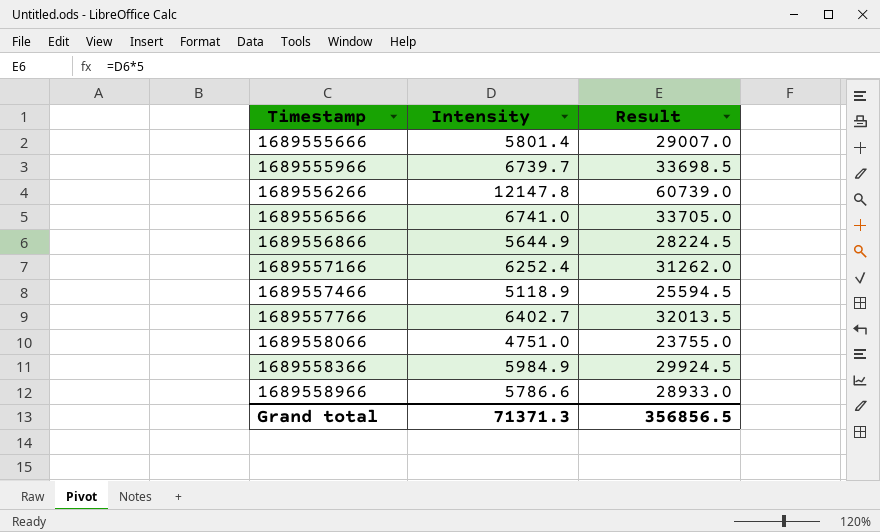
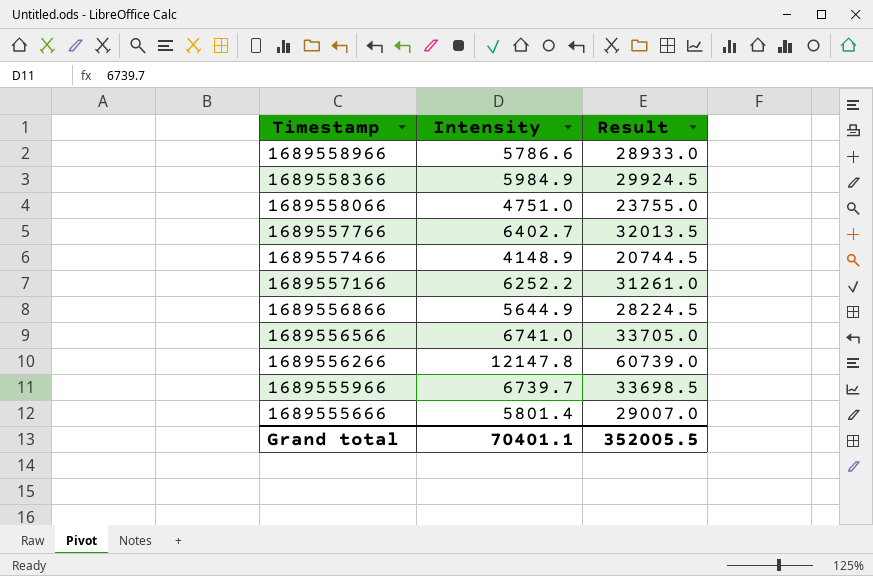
row order: Timestamp ascending -> Timestamp descending
1689557466 | Intensity: 5118.9 -> 4148.9
1689557466 | Result: 25594.5 -> 20744.5
1689557166 | Intensity: 6252.4 -> 6252.2
1689557166 | Result: 31262.0 -> 31261.0
Grand total | Intensity: 71371.3 -> 70401.1
Grand total | Result: 356856.5 -> 352005.5

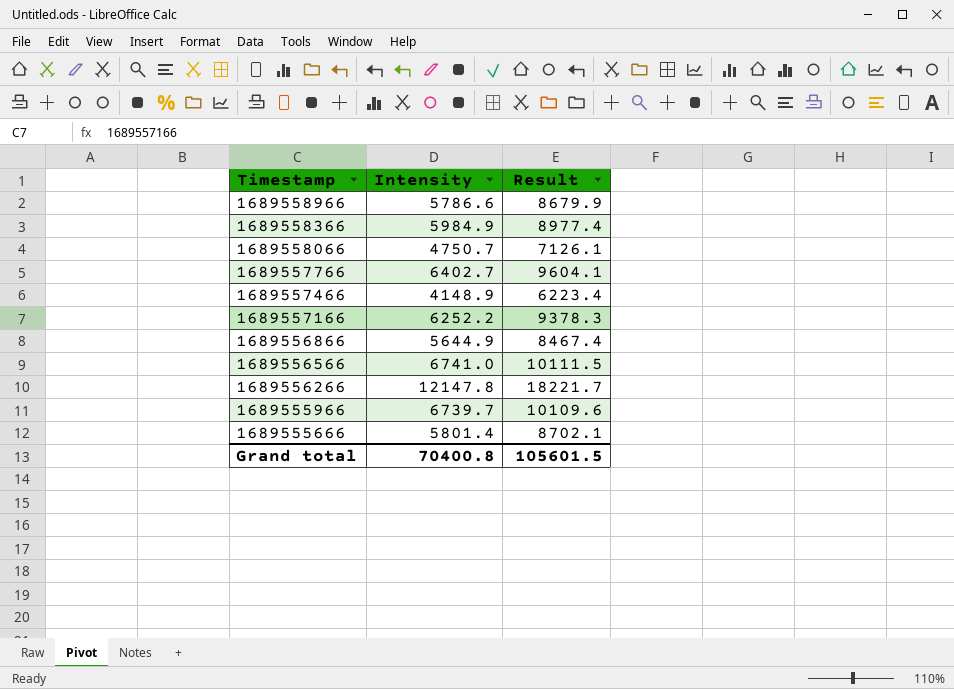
column Result | formula: [Intensity] * 5 -> [Intensity] * 1.5
1689558066 | Intensity: 4751.0 -> 4750.7
Grand total | Intensity: 70401.1 -> 70400.8
Grand total | Result: 352005.5 -> 105601.5

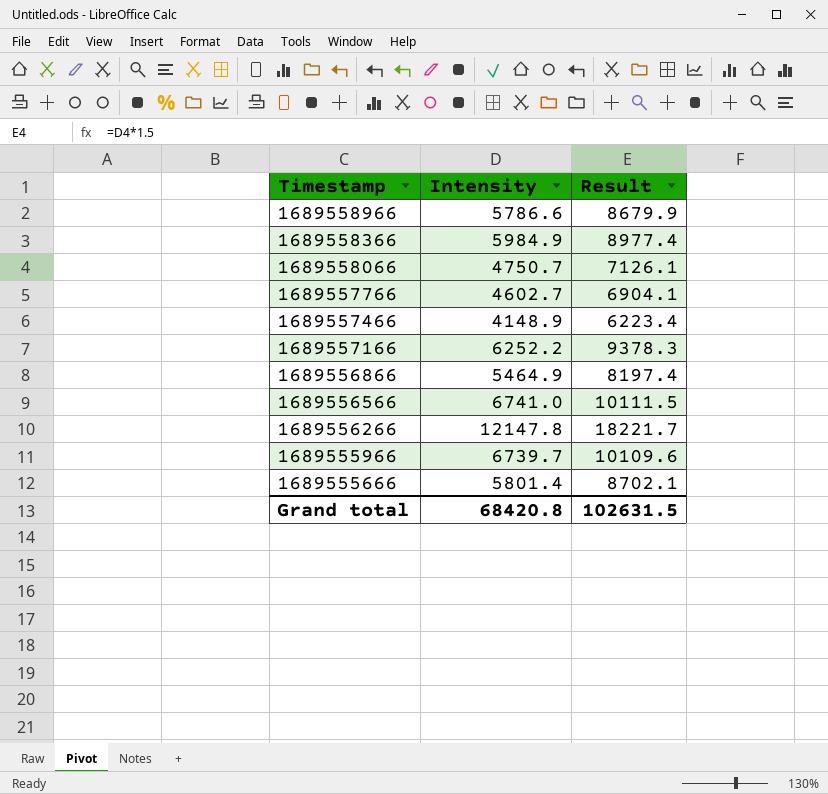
1689557766 | Intensity: 6402.7 -> 4602.7
1689557766 | Result: 9604.1 -> 6904.1
1689556866 | Intensity: 5644.9 -> 5464.9
1689556866 | Result: 8467.4 -> 8197.4
Grand total | Intensity: 70400.8 -> 68420.8
Grand total | Result: 105601.5 -> 102631.5

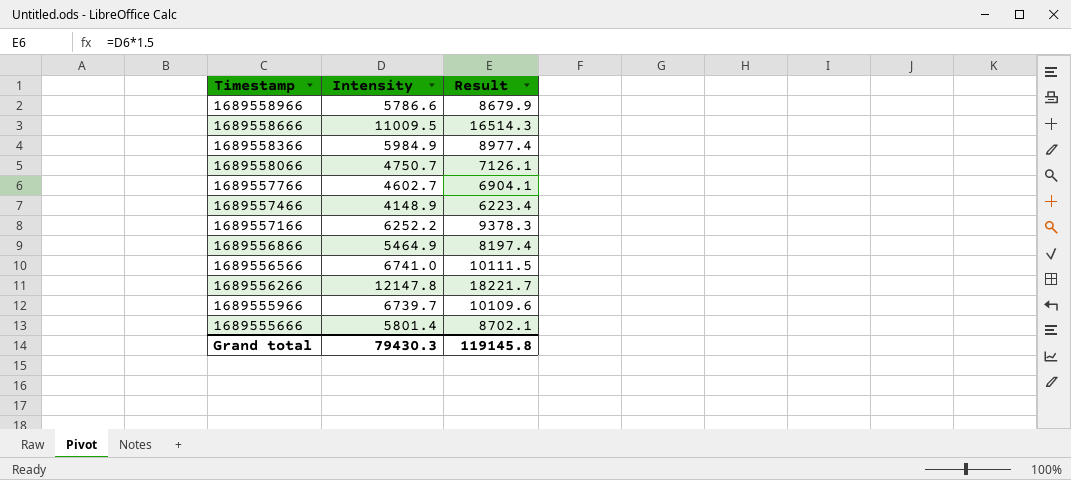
row 1689558666: none -> 11009.5 | 16514.3
Grand total | Intensity: 68420.8 -> 79430.3
Grand total | Result: 102631.5 -> 119145.8

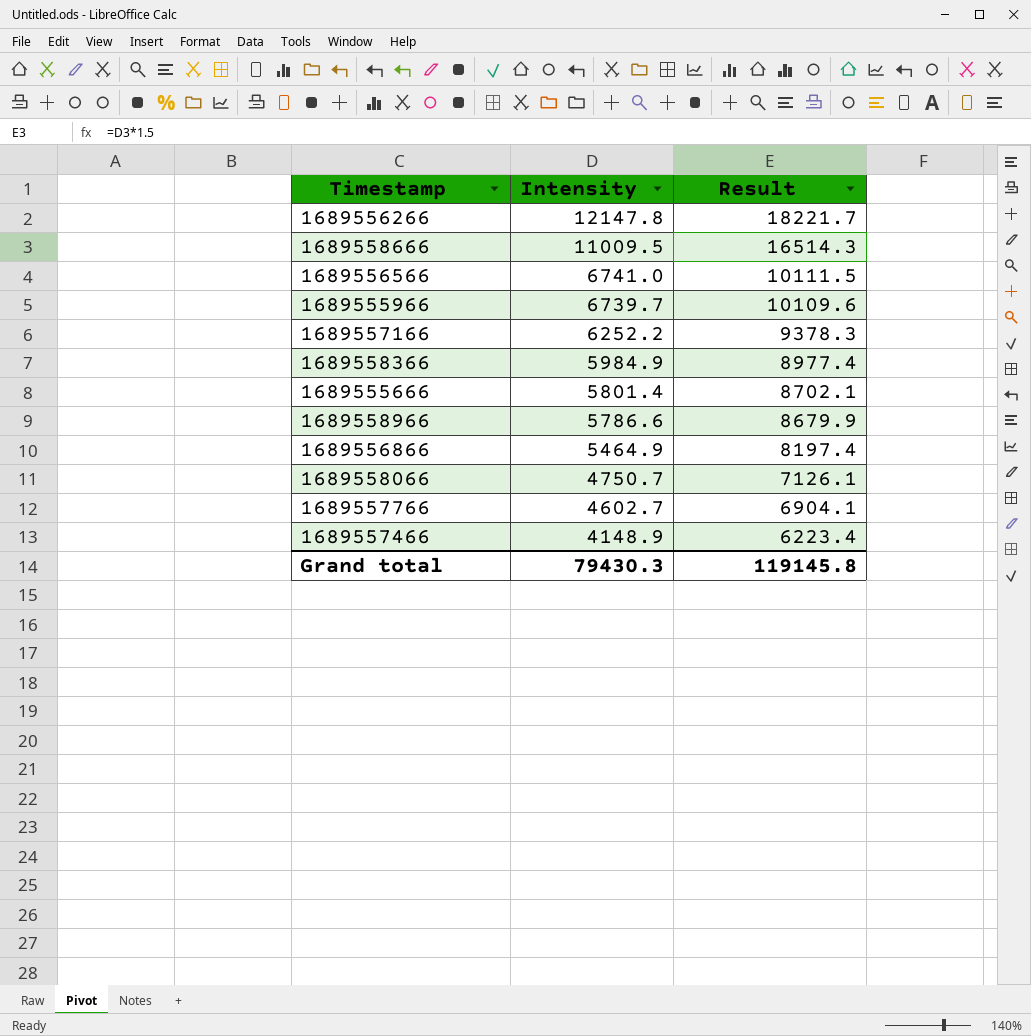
row order: Timestamp descending -> Intensity descending

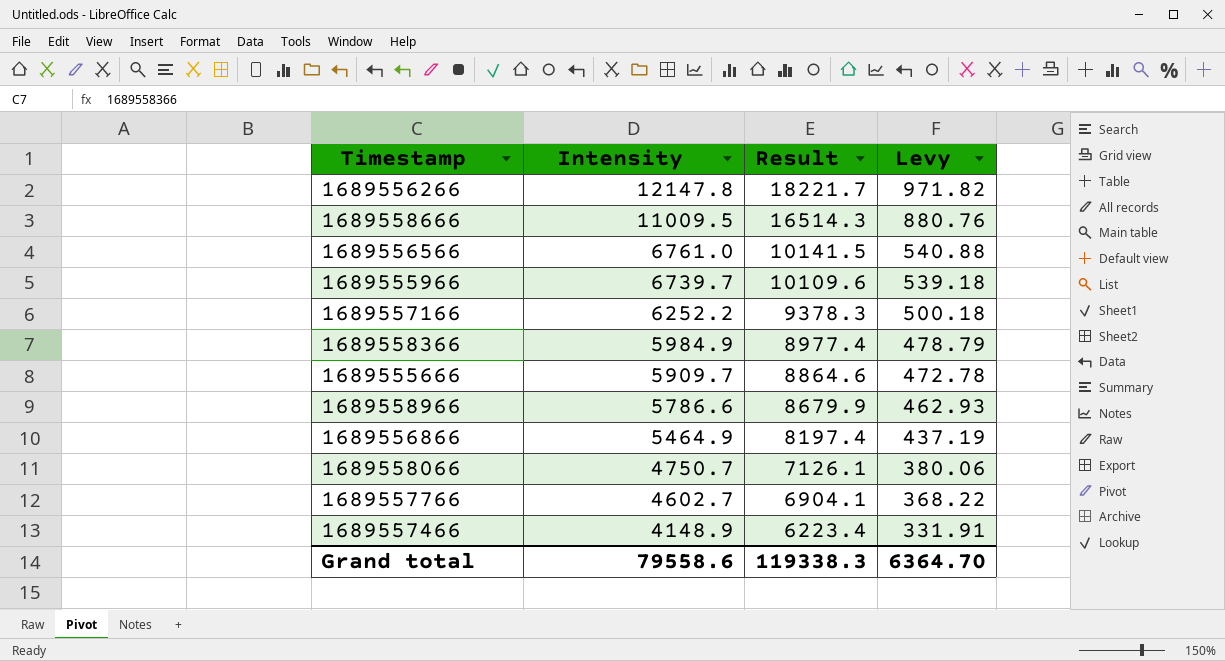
column Levy | formula: none -> [Intensity] * 0.08
1689556566 | Intensity: 6741.0 -> 6761.0
1689556566 | Result: 10111.5 -> 10141.5
1689555666 | Intensity: 5801.4 -> 5909.7
1689555666 | Result: 8702.1 -> 8864.6
Grand total | Intensity: 79430.3 -> 79558.6
Grand total | Result: 119145.8 -> 119338.3

